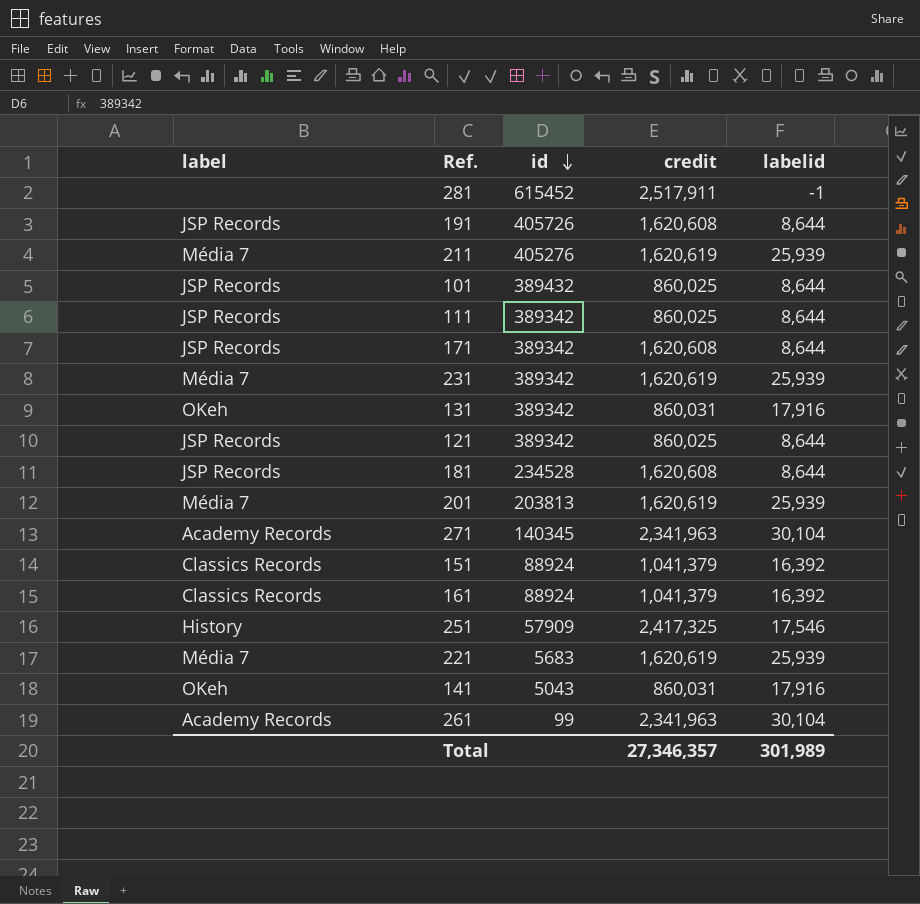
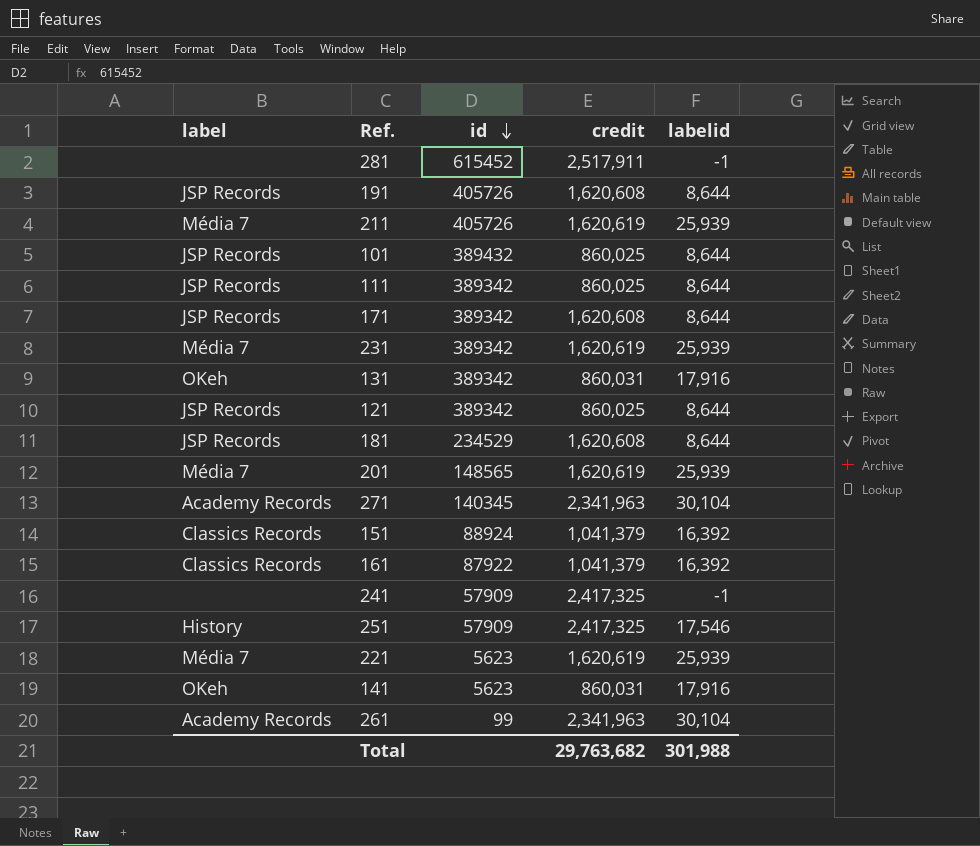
211 | id: 405276 -> 405726
181 | id: 234528 -> 234529
201 | id: 203813 -> 148565
161 | id: 88924 -> 87922
row 241: none -> none | 57909 | 2,417,325 | -1
221 | id: 5683 -> 5623
141 | id: 5043 -> 5623
Total | credit: 27,346,357 -> 29,763,682
Total | labelid: 301,989 -> 301,988

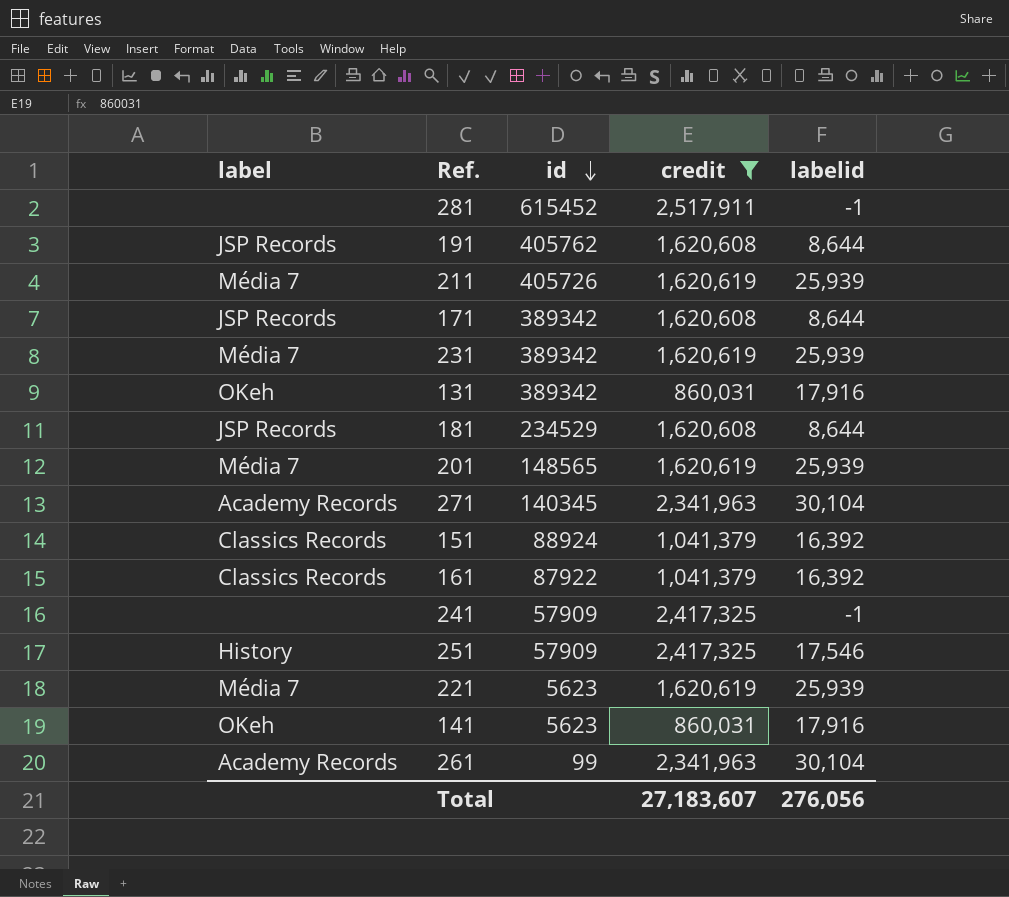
filter: none -> credit != 860,025
191 | id: 405726 -> 405762
Total | credit: 29,763,682 -> 27,183,607
Total | labelid: 301,988 -> 276,056

